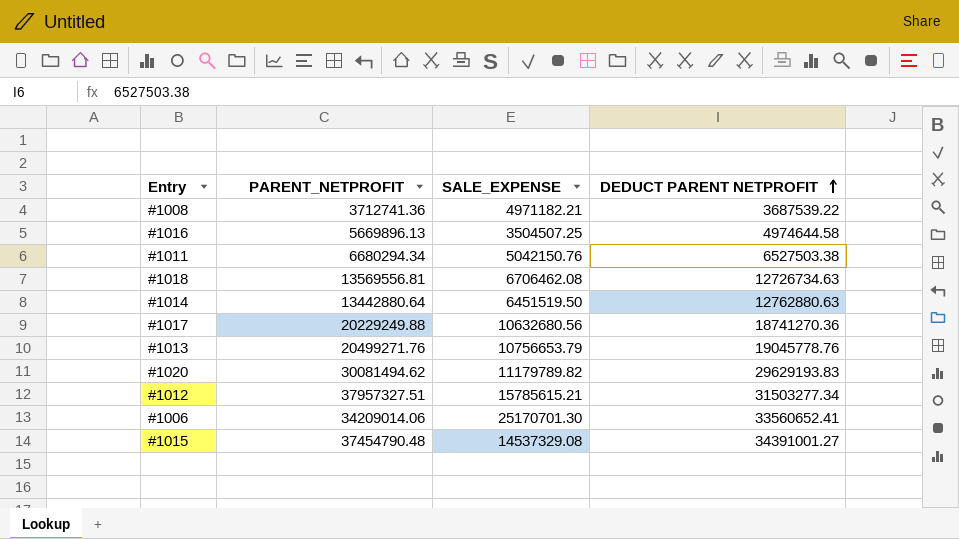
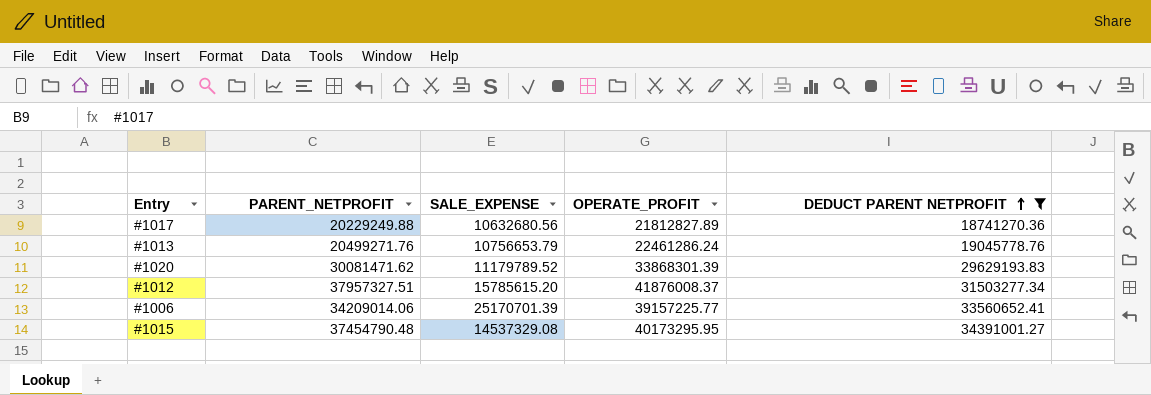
filter: none -> DEDUCT PARENT NETPROFIT >= 18741270.36
column OPERATE_PROFIT | position: none -> 4
#1020 | PARENT_NETPROFIT: 30081494.62 -> 30081471.62
#1020 | SALE_EXPENSE: 11179789.82 -> 11179789.52
#1012 | SALE_EXPENSE: 15785615.21 -> 15785615.20
#1006 | SALE_EXPENSE: 25170701.30 -> 25170701.39

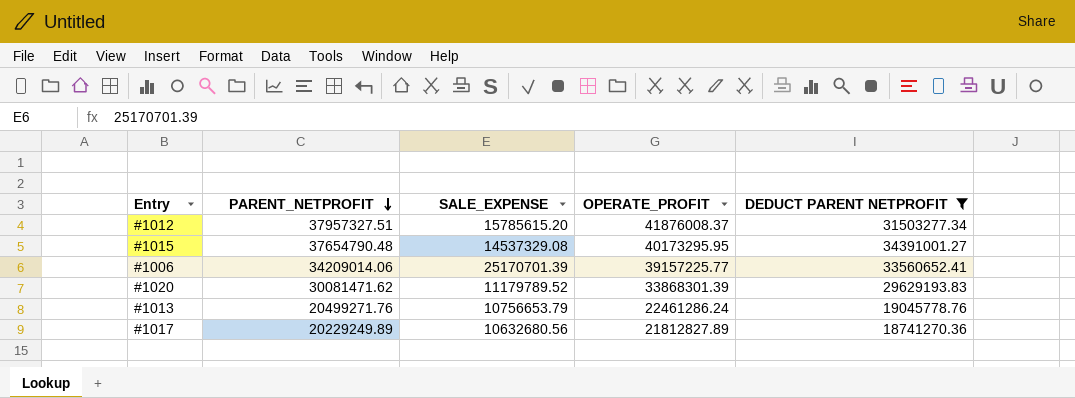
row order: DEDUCT PARENT NETPROFIT ascending -> PARENT_NETPROFIT descending
#1015 | PARENT_NETPROFIT: 37454790.48 -> 37654790.48
#1017 | PARENT_NETPROFIT: 20229249.88 -> 20229249.89

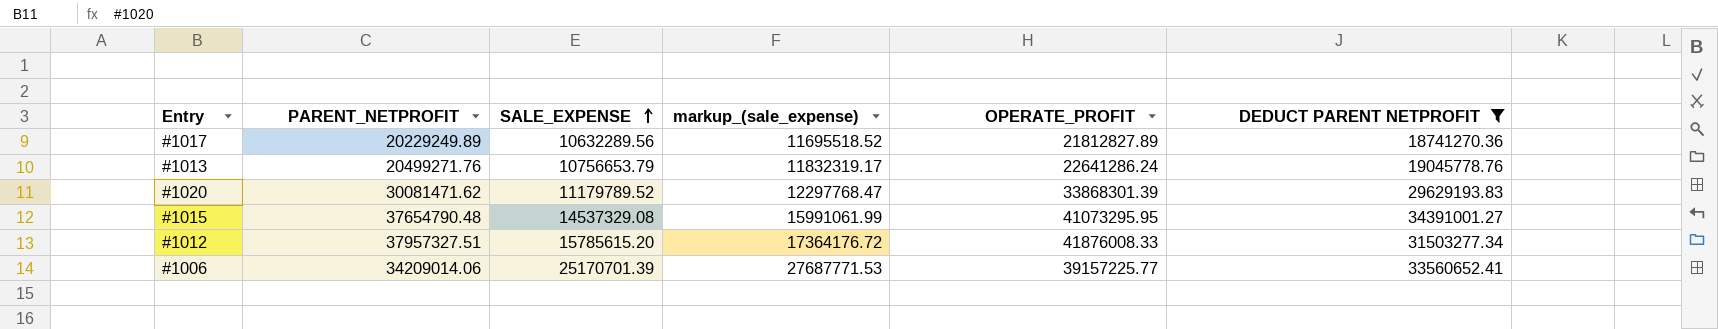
row order: PARENT_NETPROFIT descending -> SALE_EXPENSE ascending
column markup_(sale_expense) | formula: none -> [SALE_EXPENSE] * 1.1
#1017 | SALE_EXPENSE: 10632680.56 -> 10632289.56
#1013 | OPERATE_PROFIT: 22461286.24 -> 22641286.24
#1015 | OPERATE_PROFIT: 40173295.95 -> 41073295.95
#1012 | OPERATE_PROFIT: 41876008.37 -> 41876008.33

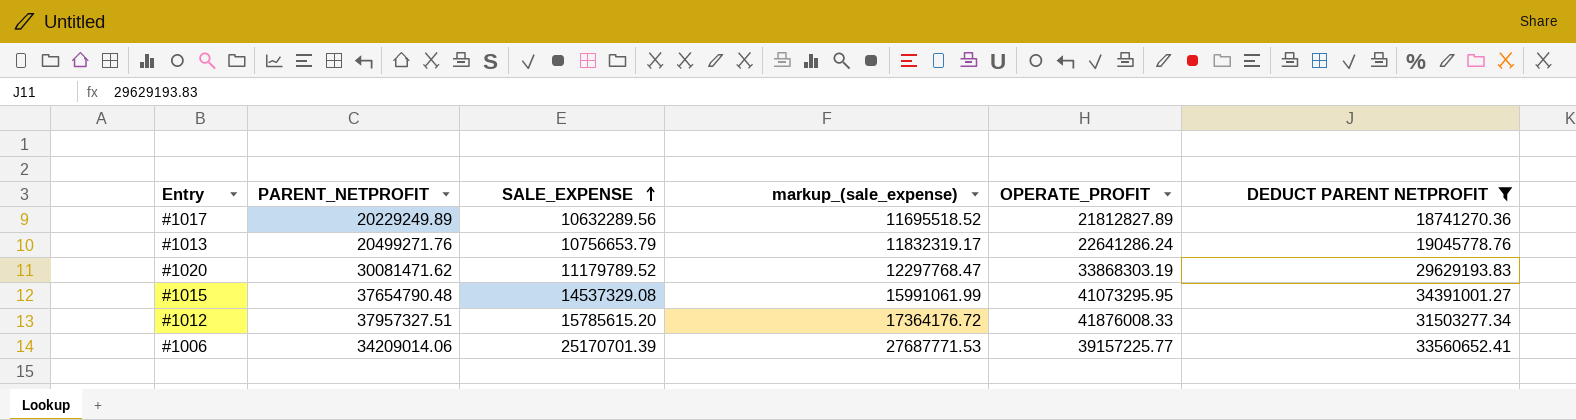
#1020 | OPERATE_PROFIT: 33868301.39 -> 33868303.19

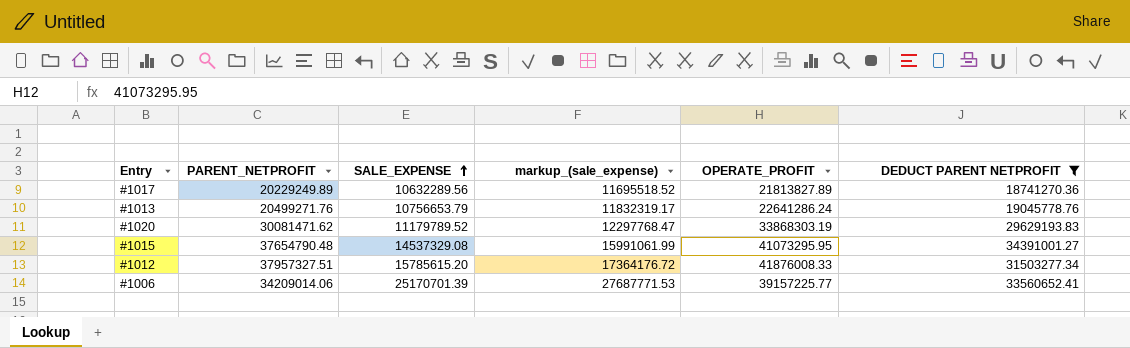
#1017 | OPERATE_PROFIT: 21812827.89 -> 21813827.89

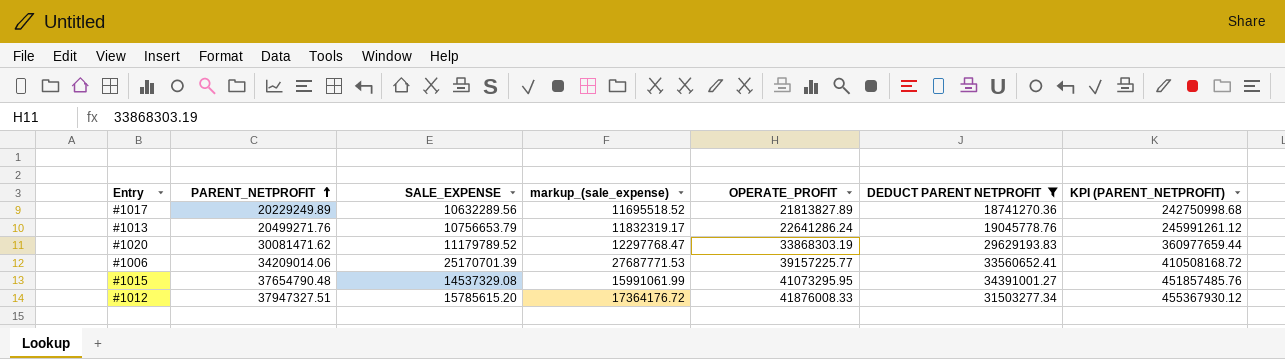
row order: SALE_EXPENSE ascending -> PARENT_NETPROFIT ascending
column KPI (PARENT_NETPROFIT) | formula: none -> [PARENT_NETPROFIT] * 12
#1012 | PARENT_NETPROFIT: 37957327.51 -> 37947327.51

